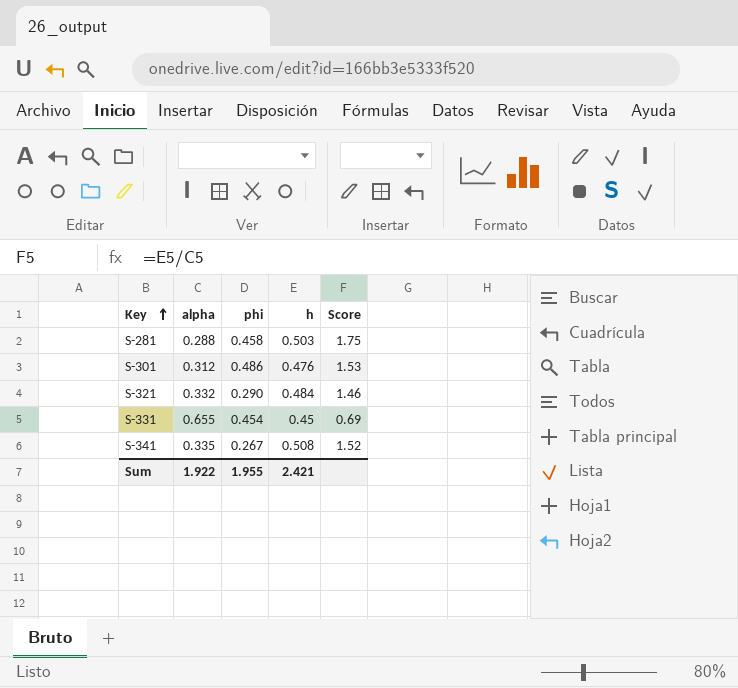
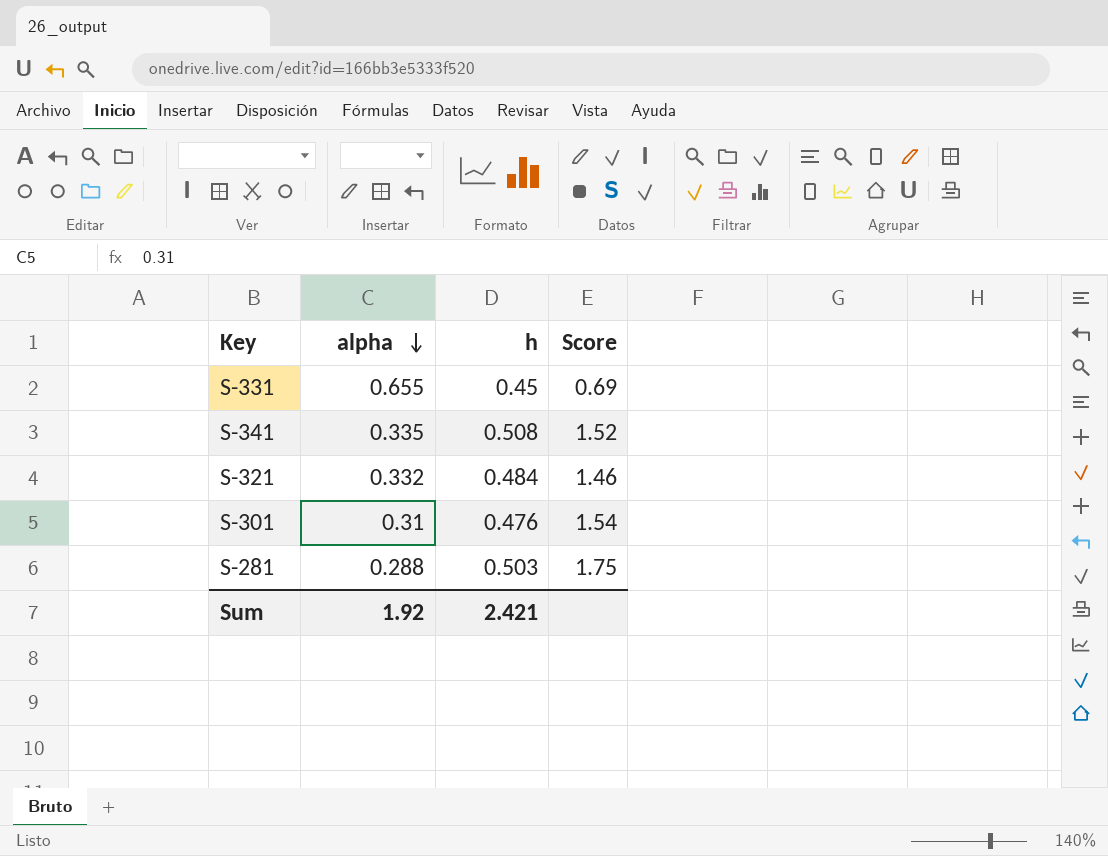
row order: Key ascending -> alpha descending
column phi | position: 3 -> none
S-301 | alpha: 0.312 -> 0.31
S-301 | Score: 1.53 -> 1.54
Sum | alpha: 1.922 -> 1.92

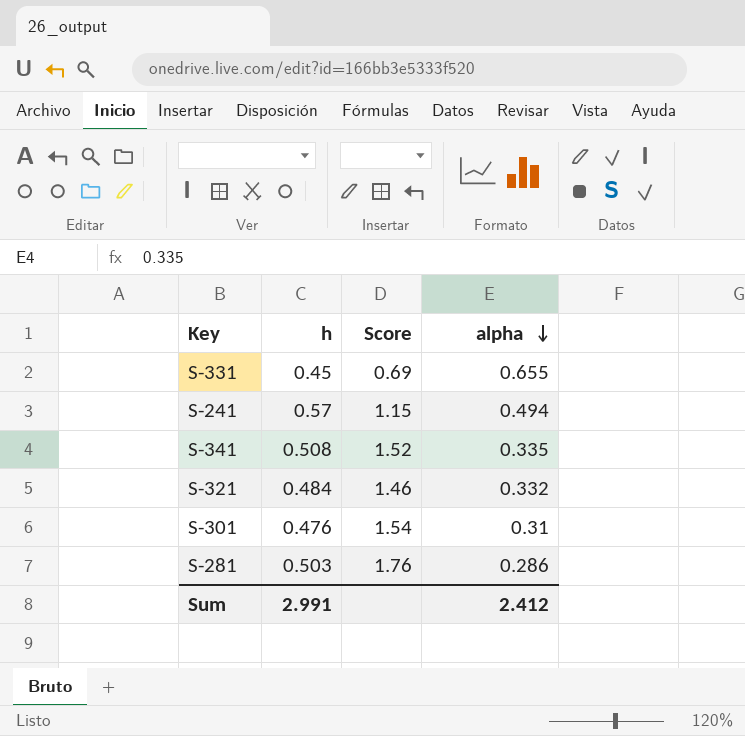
column alpha | position: 2 -> 4
row S-241: none -> 0.57 | 1.15 | 0.494
S-281 | Score: 1.75 -> 1.76
S-281 | alpha: 0.288 -> 0.286
Sum | h: 2.421 -> 2.991
Sum | alpha: 1.92 -> 2.412

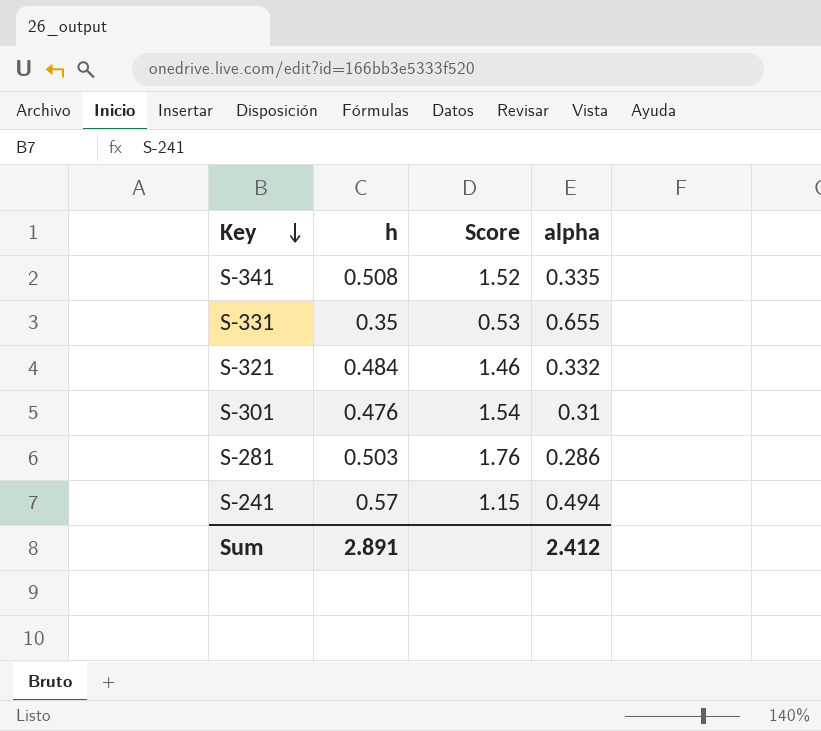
row order: alpha descending -> Key descending
S-331 | h: 0.45 -> 0.35
S-331 | Score: 0.69 -> 0.53
Sum | h: 2.991 -> 2.891

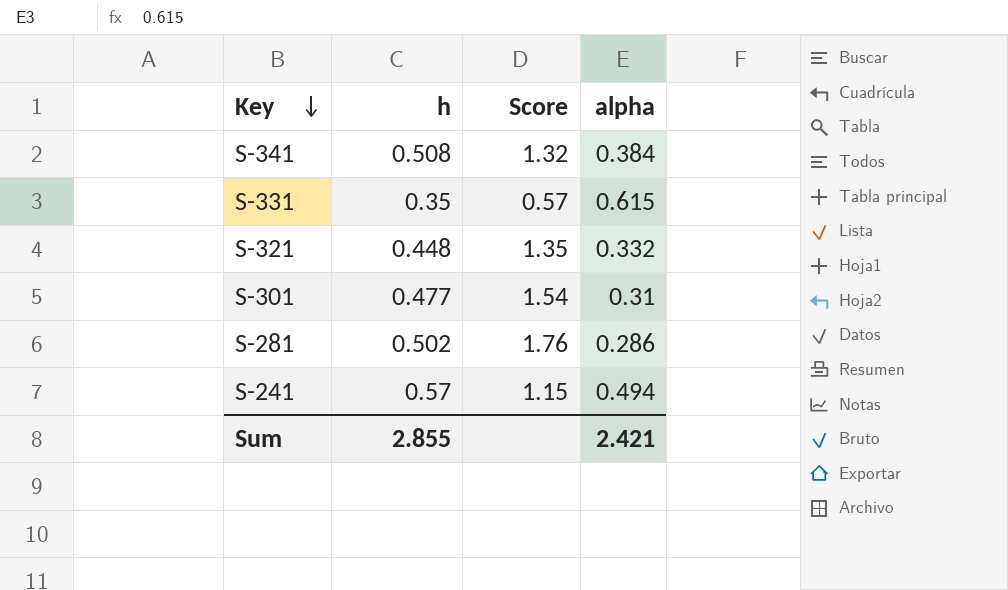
S-341 | Score: 1.52 -> 1.32
S-341 | alpha: 0.335 -> 0.384
S-331 | Score: 0.53 -> 0.57
S-331 | alpha: 0.655 -> 0.615
S-321 | h: 0.484 -> 0.448
S-321 | Score: 1.46 -> 1.35
S-301 | h: 0.476 -> 0.477
S-281 | h: 0.503 -> 0.502
Sum | h: 2.891 -> 2.855
Sum | alpha: 2.412 -> 2.421

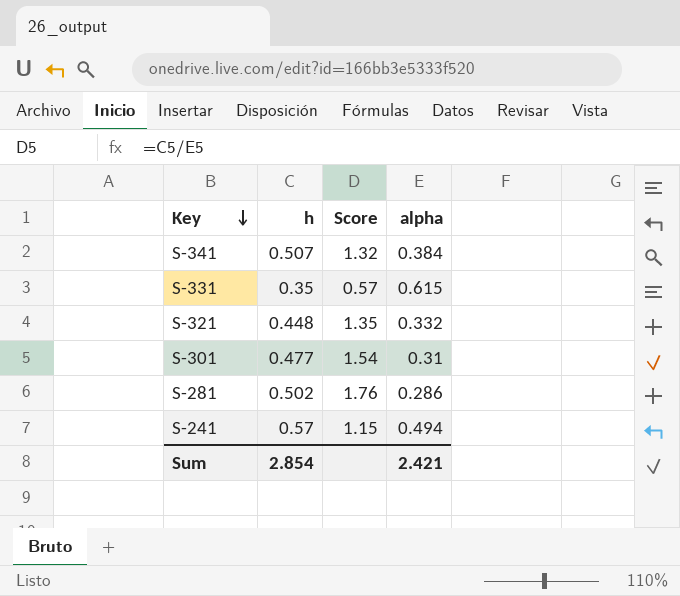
S-341 | h: 0.508 -> 0.507
Sum | h: 2.855 -> 2.854

